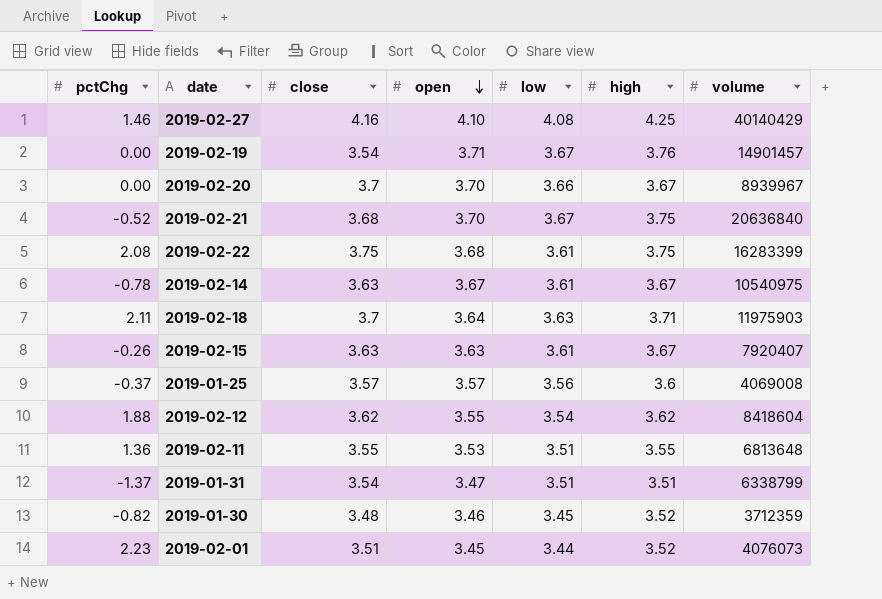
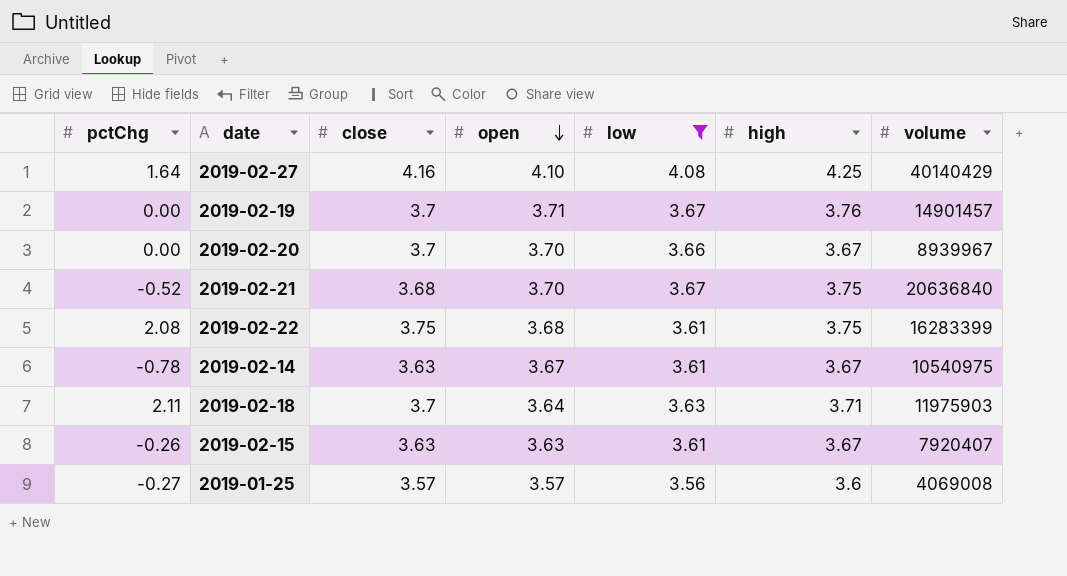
filter: none -> low >= 3.56
2019-02-27 | pctChg: 1.46 -> 1.64
2019-02-19 | close: 3.54 -> 3.7
2019-01-25 | pctChg: -0.37 -> -0.27

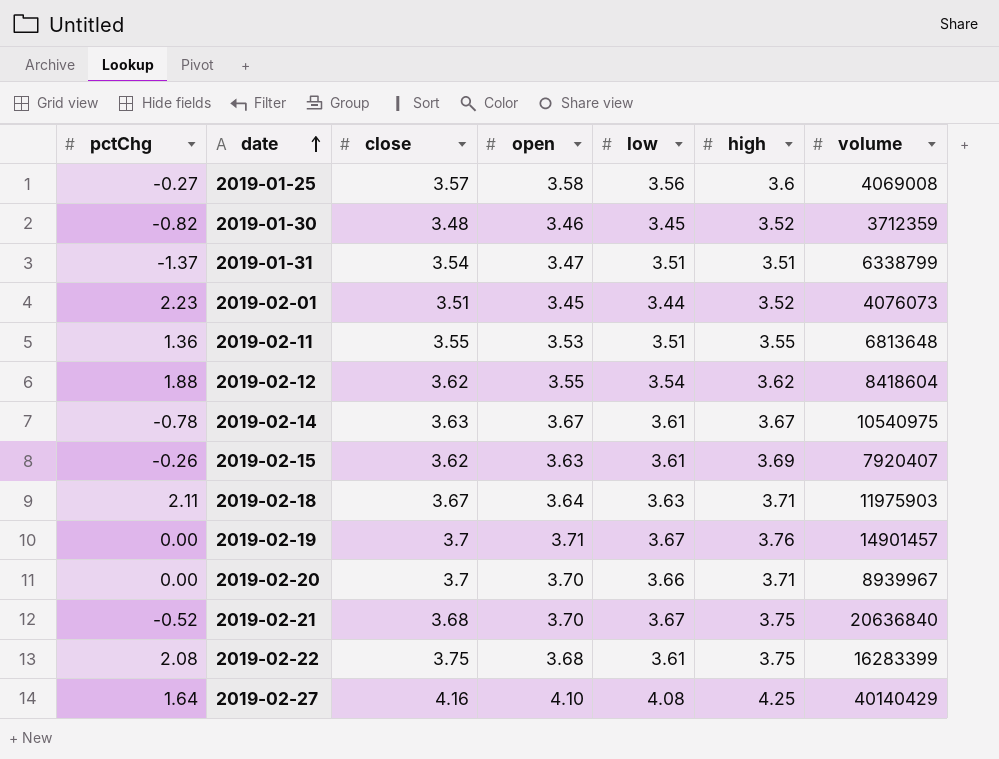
filter: low >= 3.56 -> none
row order: open descending -> date ascending
2019-01-25 | open: 3.57 -> 3.58
2019-02-15 | close: 3.63 -> 3.62
2019-02-15 | high: 3.67 -> 3.69
2019-02-18 | close: 3.7 -> 3.67
2019-02-20 | high: 3.67 -> 3.71

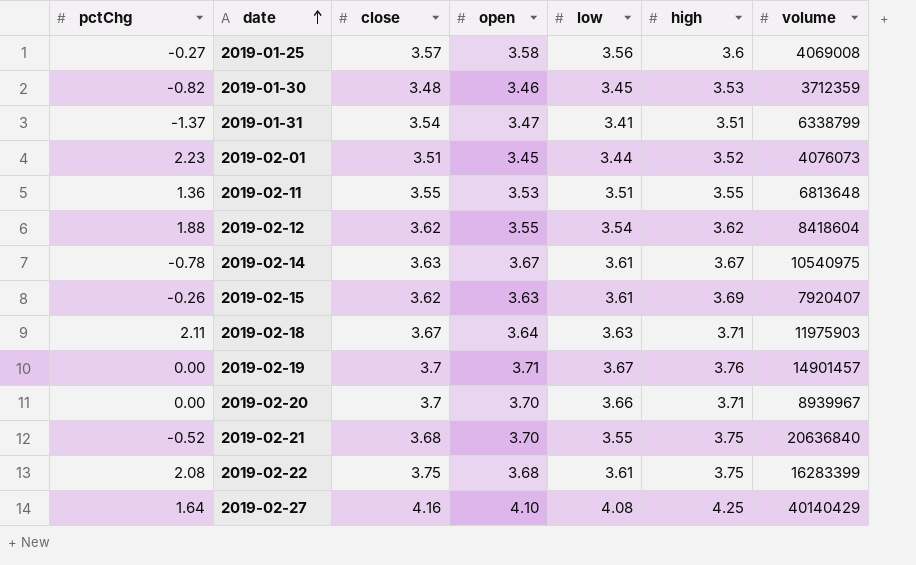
2019-01-30 | high: 3.52 -> 3.53
2019-01-31 | low: 3.51 -> 3.41
2019-02-21 | low: 3.67 -> 3.55

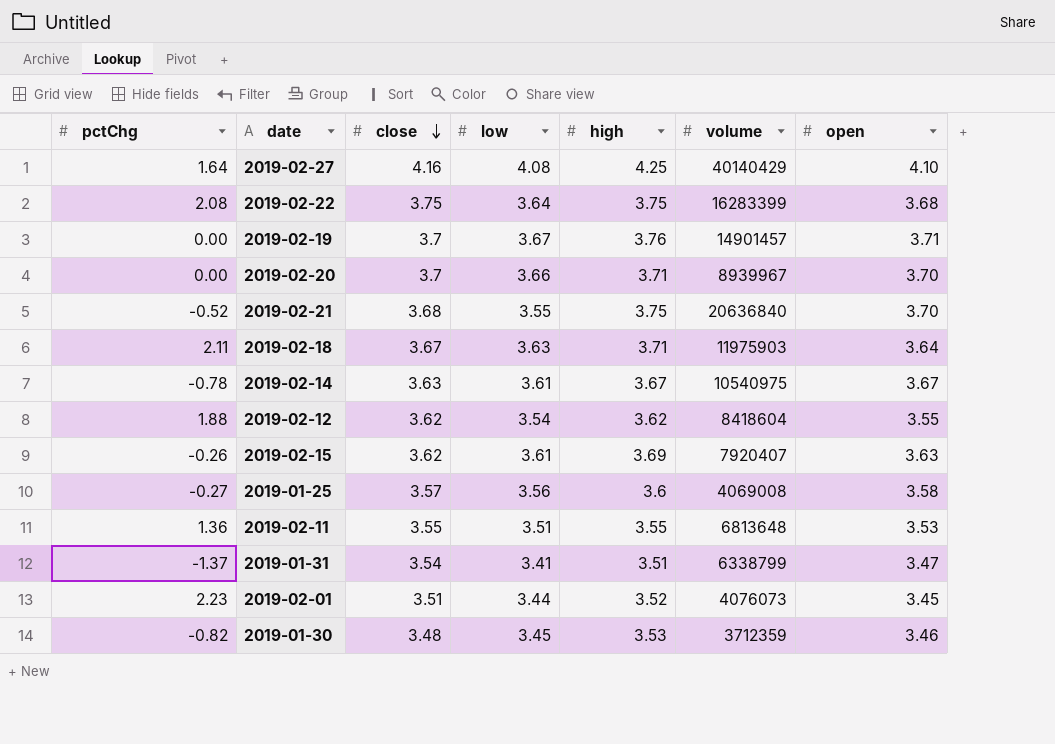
row order: date ascending -> close descending
column open | position: 4 -> 7
2019-02-22 | low: 3.61 -> 3.64

